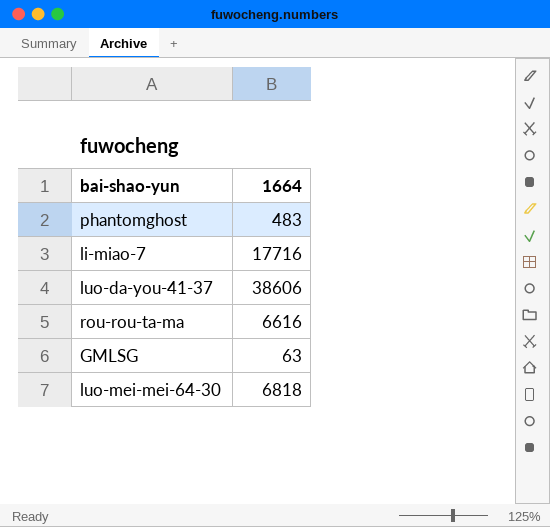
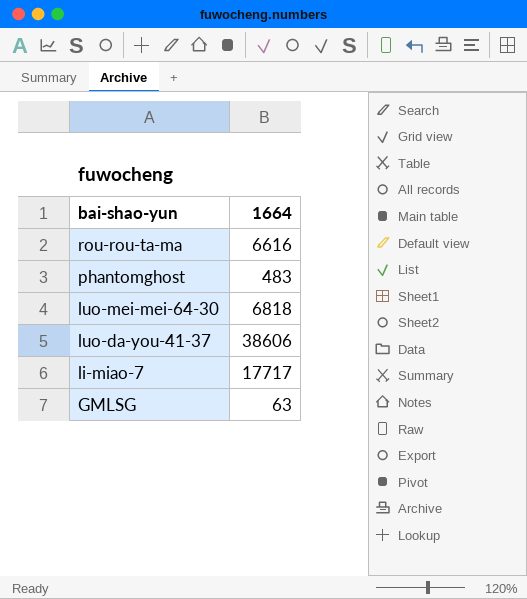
row order: none -> bai-shao-yun descending
li-miao-7 | 1664: 17716 -> 17717

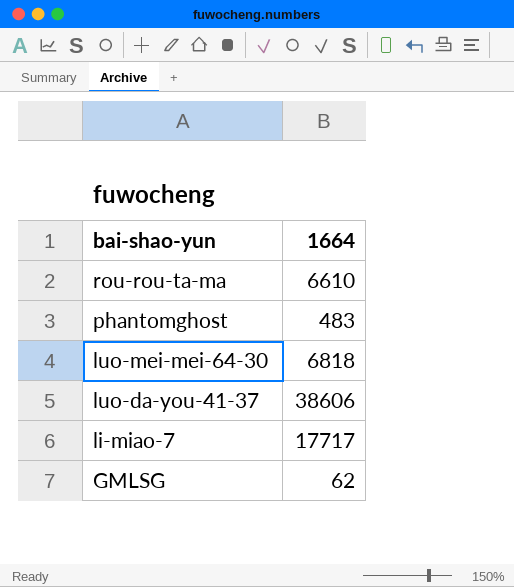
rou-rou-ta-ma | 1664: 6616 -> 6610
GMLSG | 1664: 63 -> 62

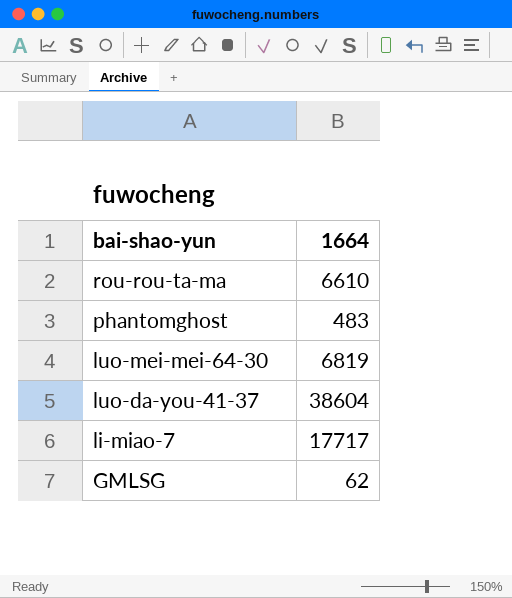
luo-mei-mei-64-30 | 1664: 6818 -> 6819
luo-da-you-41-37 | 1664: 38606 -> 38604

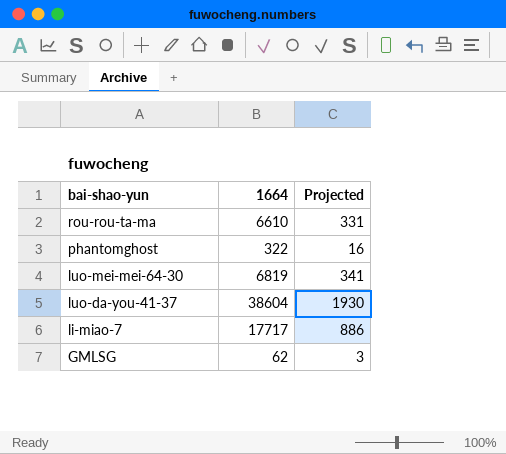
column Projected | formula: none -> [1664] * 0.05
phantomghost | 1664: 483 -> 322

